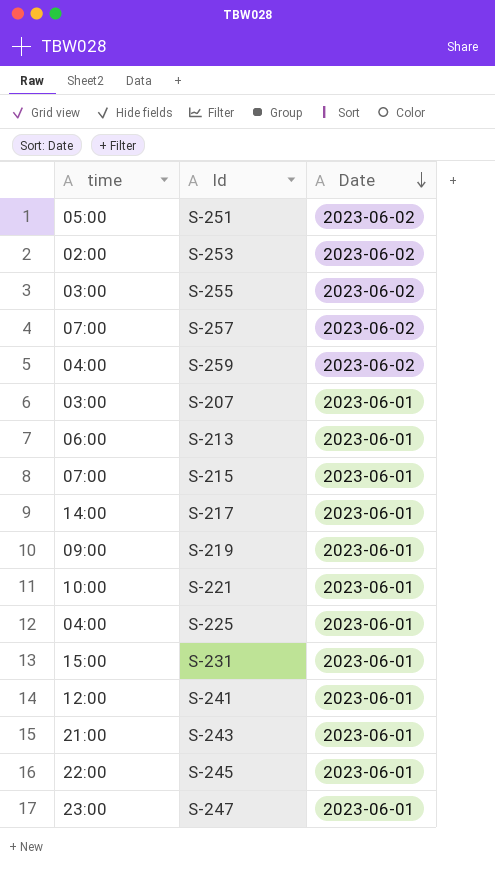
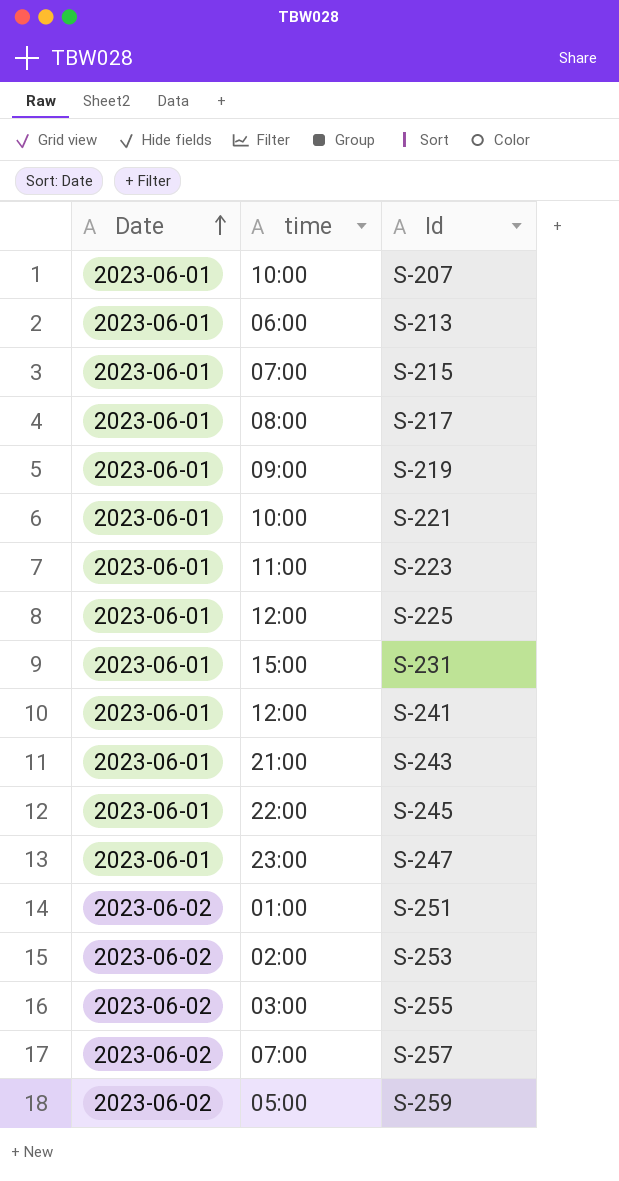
row order: Date descending -> Date ascending
column Date | position: 3 -> 1
S-207 | time: 03:00 -> 10:00
S-217 | time: 14:00 -> 08:00
row S-223: none -> 2023-06-01 | 11:00
S-225 | time: 04:00 -> 12:00
S-251 | time: 05:00 -> 01:00
S-259 | time: 04:00 -> 05:00

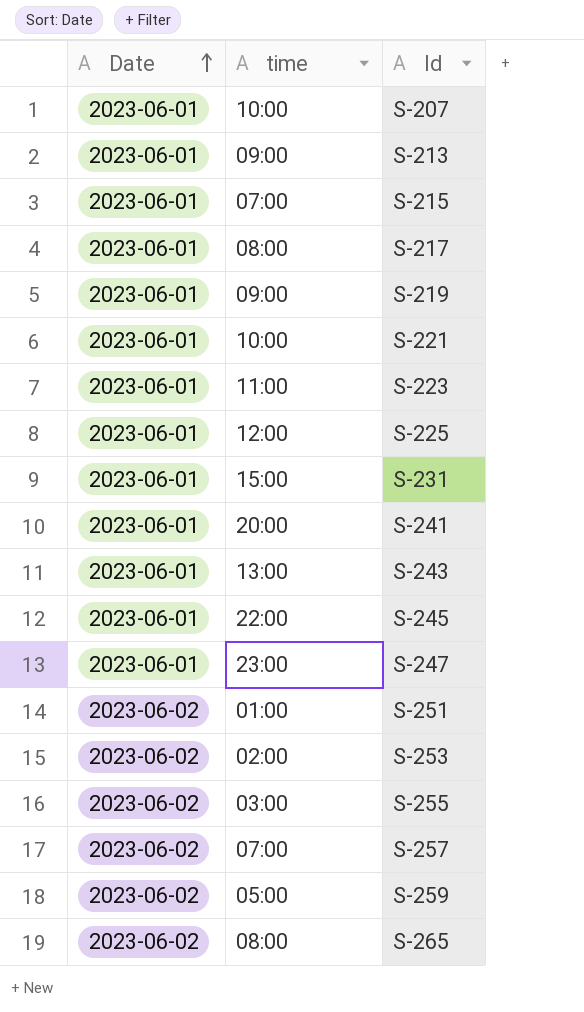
S-213 | time: 06:00 -> 09:00
S-241 | time: 12:00 -> 20:00
S-243 | time: 21:00 -> 13:00
row S-265: none -> 2023-06-02 | 08:00

